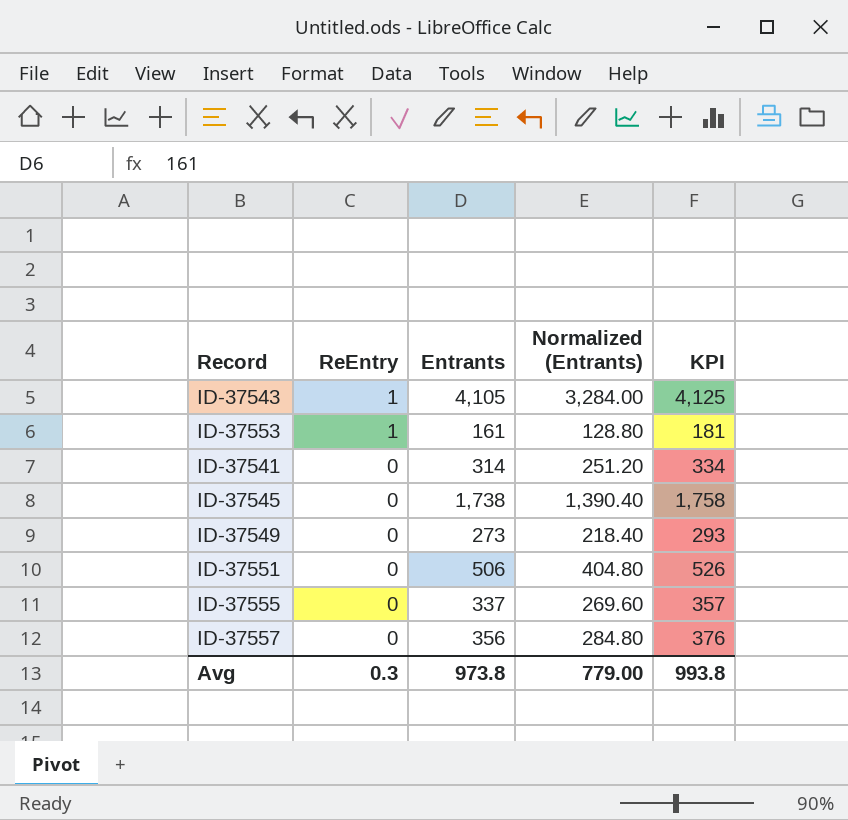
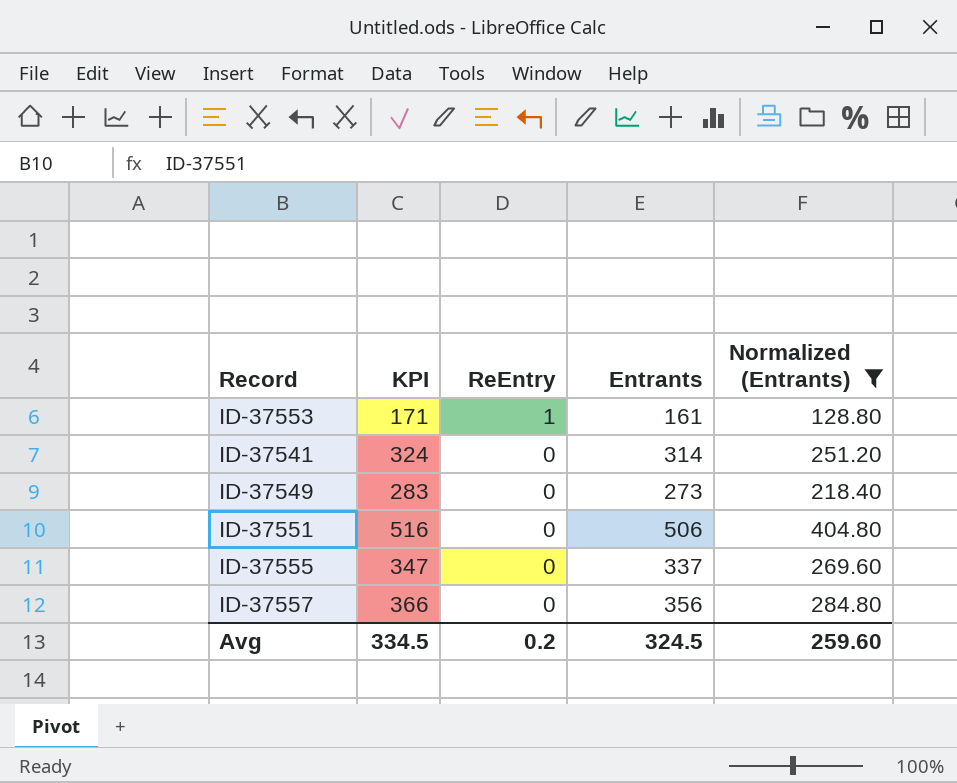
filter: none -> Normalized (Entrants) <= 404.80
column KPI | formula: [Entrants] + 20 -> [Entrants] + 10
column KPI | position: 5 -> 2
Avg | KPI: 993.8 -> 334.5
Avg | ReEntry: 0.3 -> 0.2
Avg | Entrants: 973.8 -> 324.5
Avg | Normalized (Entrants): 779.00 -> 259.60

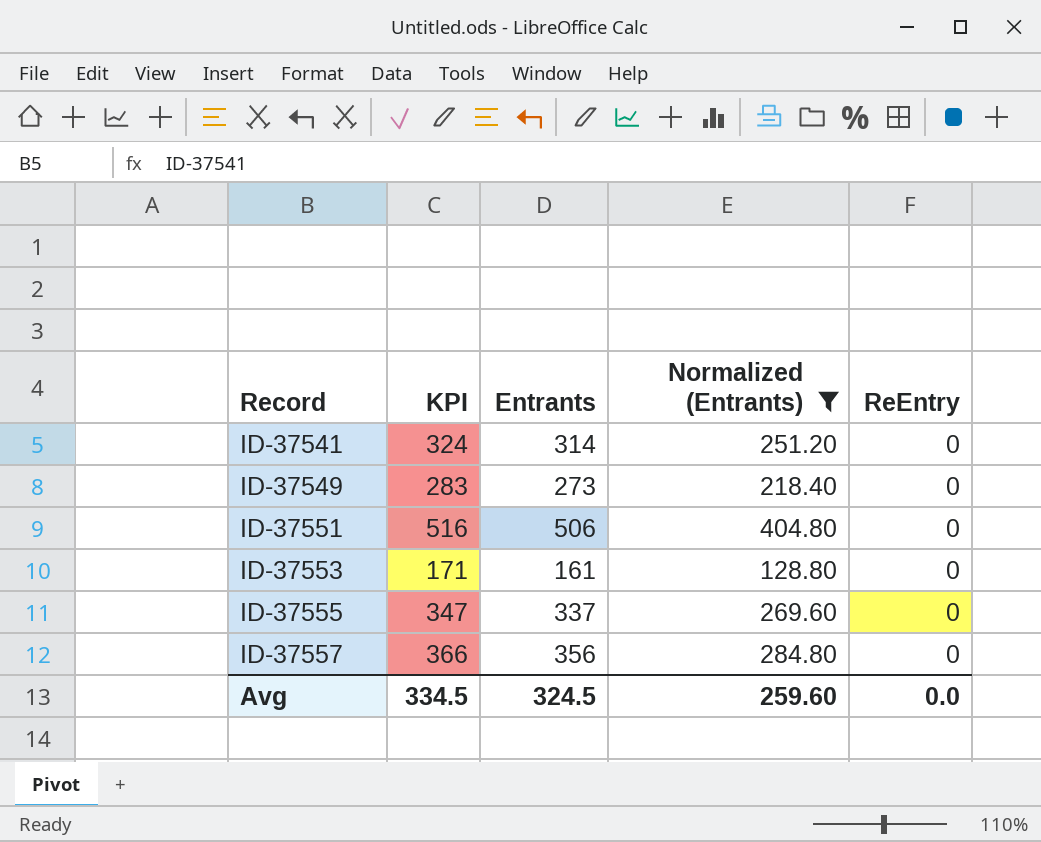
row order: ReEntry descending -> Record ascending
column ReEntry | position: 3 -> 5
ID-37553 | ReEntry: 1 -> 0
Avg | ReEntry: 0.2 -> 0.0

